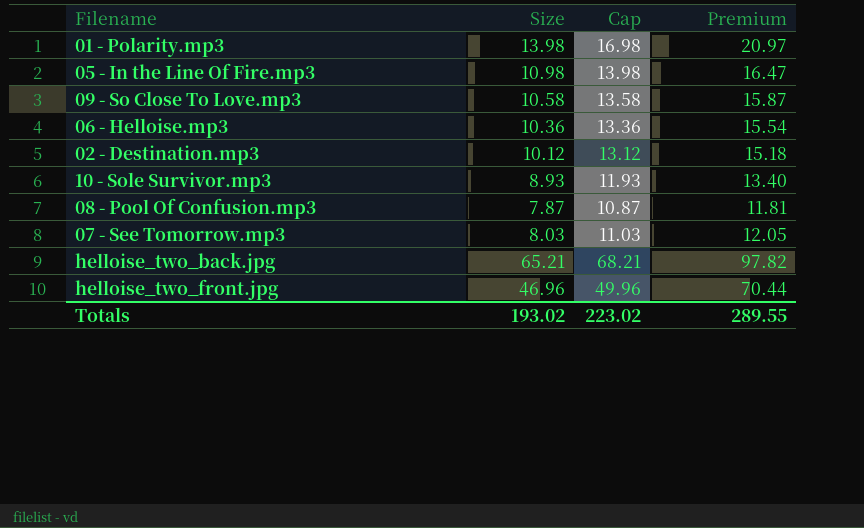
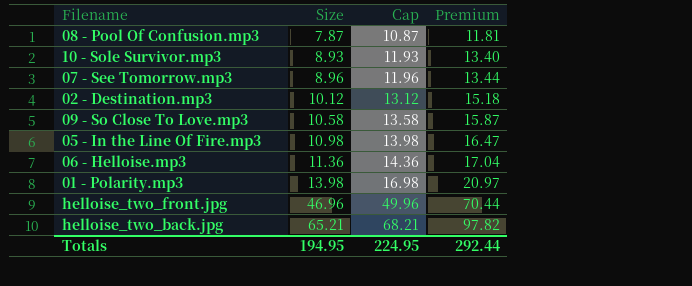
row order: none -> Size ascending
07 - See Tomorrow.mp3 | Size: 8.03 -> 8.96
07 - See Tomorrow.mp3 | Cap: 11.03 -> 11.96
07 - See Tomorrow.mp3 | Premium: 12.05 -> 13.44
06 - Helloise.mp3 | Size: 10.36 -> 11.36
06 - Helloise.mp3 | Cap: 13.36 -> 14.36
06 - Helloise.mp3 | Premium: 15.54 -> 17.04
Totals | Size: 193.02 -> 194.95
Totals | Cap: 223.02 -> 224.95
Totals | Premium: 289.55 -> 292.44

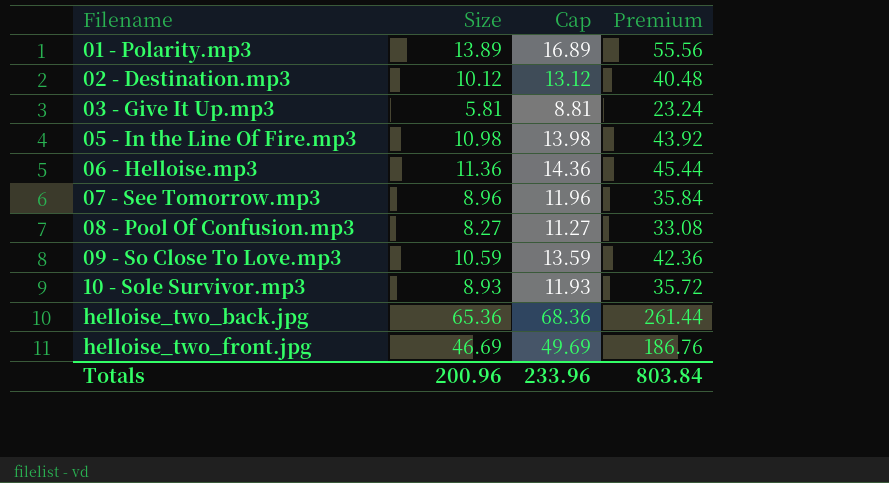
row order: Size ascending -> Filename ascending
column Premium | formula: [Size] * 1.5 -> [Size] * 4
01 - Polarity.mp3 | Size: 13.98 -> 13.89
01 - Polarity.mp3 | Cap: 16.98 -> 16.89
row 03 - Give It Up.mp3: none -> 5.81 | 8.81 | 23.24
08 - Pool Of Confusion.mp3 | Size: 7.87 -> 8.27
08 - Pool Of Confusion.mp3 | Cap: 10.87 -> 11.27
09 - So Close To Love.mp3 | Size: 10.58 -> 10.59
09 - So Close To Love.mp3 | Cap: 13.58 -> 13.59
helloise_two_back.jpg | Size: 65.21 -> 65.36
helloise_two_back.jpg | Cap: 68.21 -> 68.36
helloise_two_front.jpg | Size: 46.96 -> 46.69
helloise_two_front.jpg | Cap: 49.96 -> 49.69
Totals | Size: 194.95 -> 200.96
Totals | Cap: 224.95 -> 233.96
Totals | Premium: 292.44 -> 803.84

